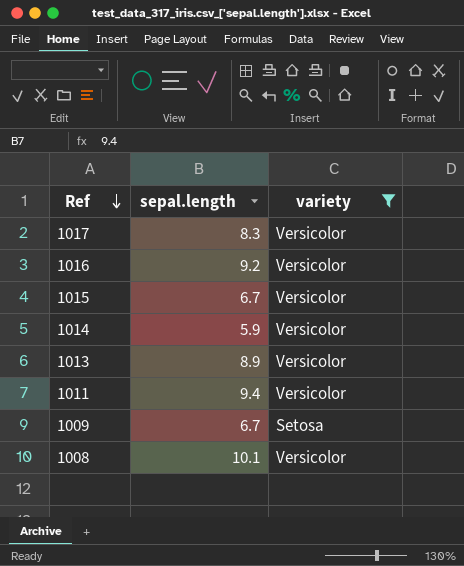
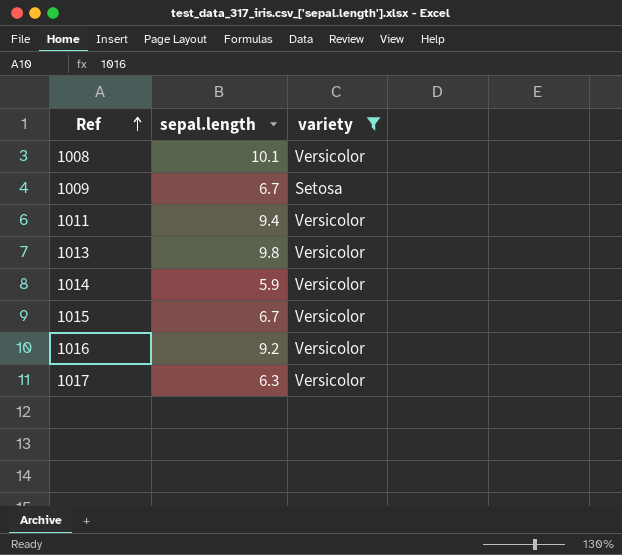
row order: Ref descending -> Ref ascending
1013 | sepal.length: 8.9 -> 9.8
1017 | sepal.length: 8.3 -> 6.3

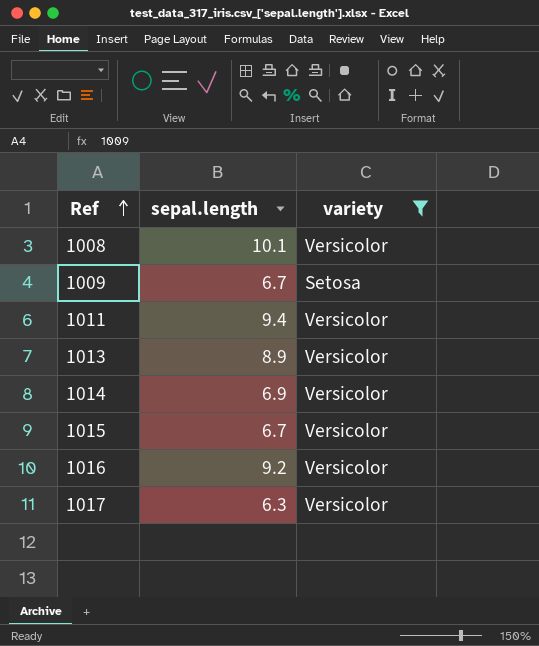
1013 | sepal.length: 9.8 -> 8.9
1014 | sepal.length: 5.9 -> 6.9

